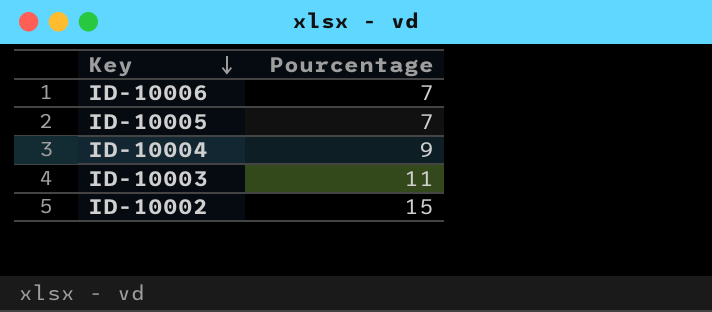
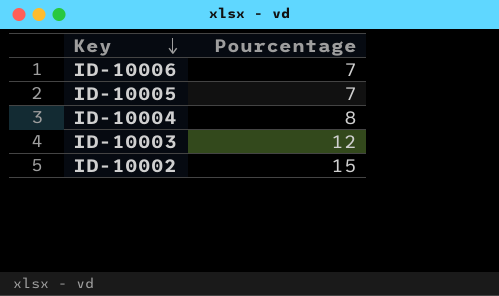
ID-10004 | Pourcentage: 9 -> 8
ID-10003 | Pourcentage: 11 -> 12

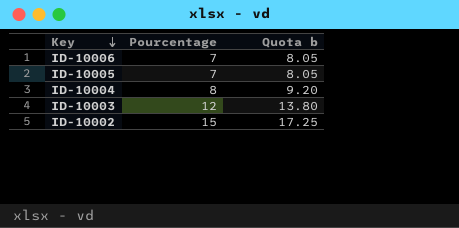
column Quota b | formula: none -> [Pourcentage] * 1.15

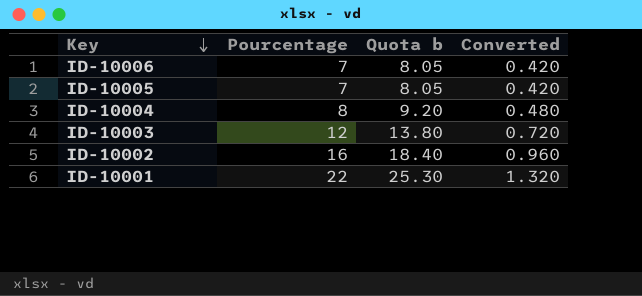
column Converted | formula: none -> [Pourcentage] * 0.06
ID-10002 | Pourcentage: 15 -> 16
ID-10002 | Quota b: 17.25 -> 18.40
row ID-10001: none -> 22 | 25.30 | 1.320

